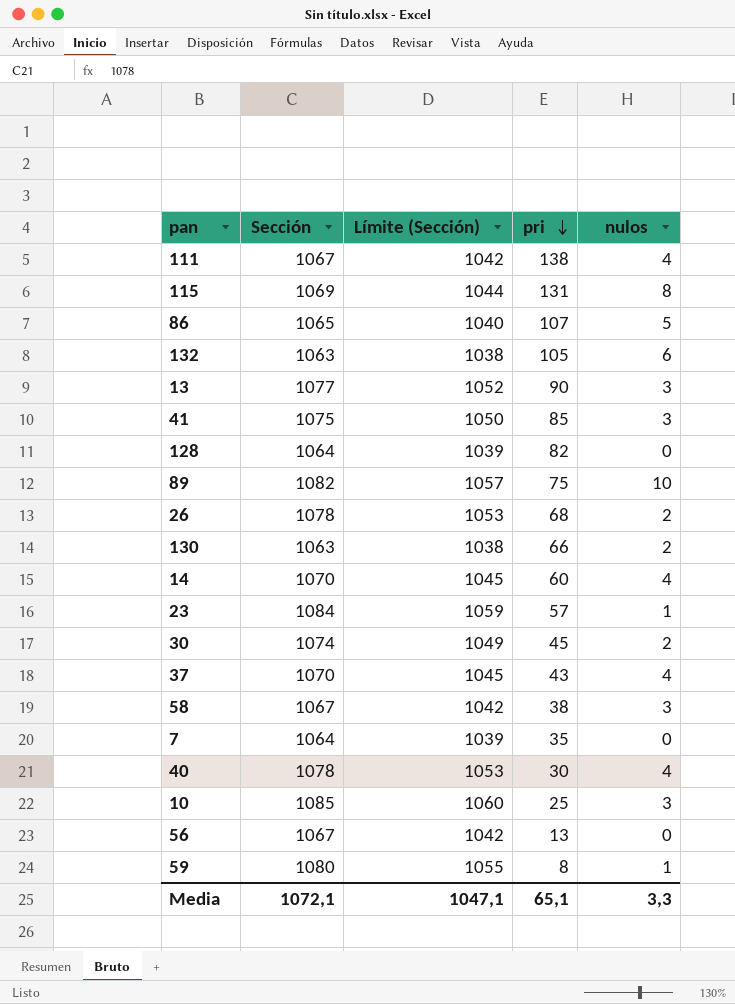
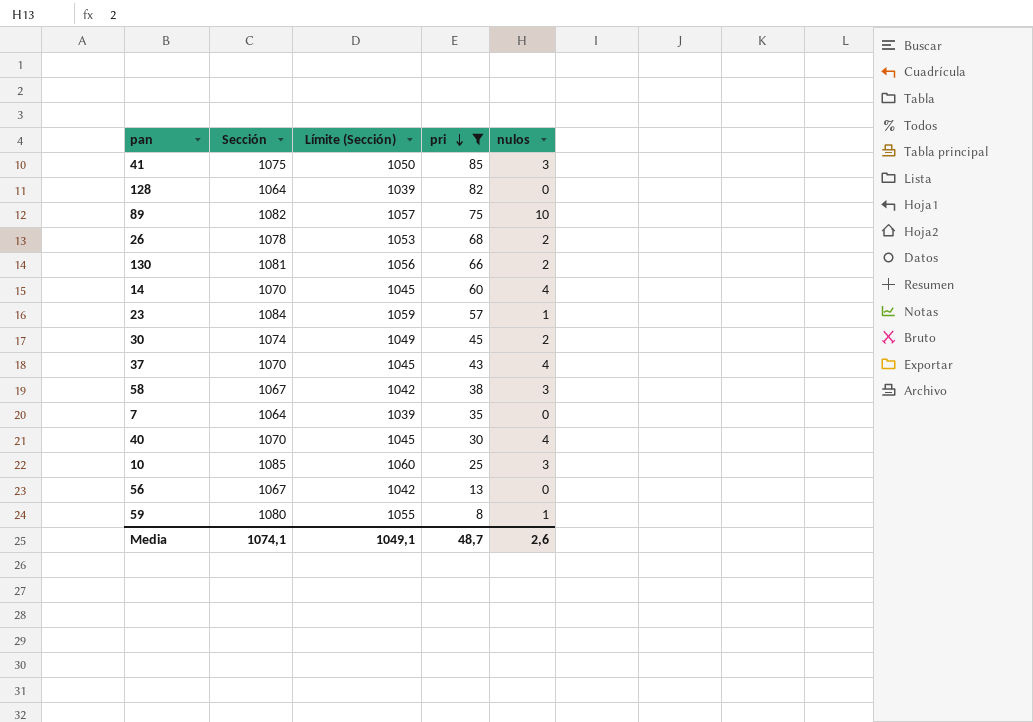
filter: none -> pri <= 85
130 | Sección: 1063 -> 1081
130 | Límite (Sección): 1038 -> 1056
40 | Sección: 1078 -> 1070
40 | Límite (Sección): 1053 -> 1045
Media | Sección: 1072,1 -> 1074,1
Media | Límite (Sección): 1047,1 -> 1049,1
Media | pri: 65,1 -> 48,7
Media | nulos: 3,3 -> 2,6

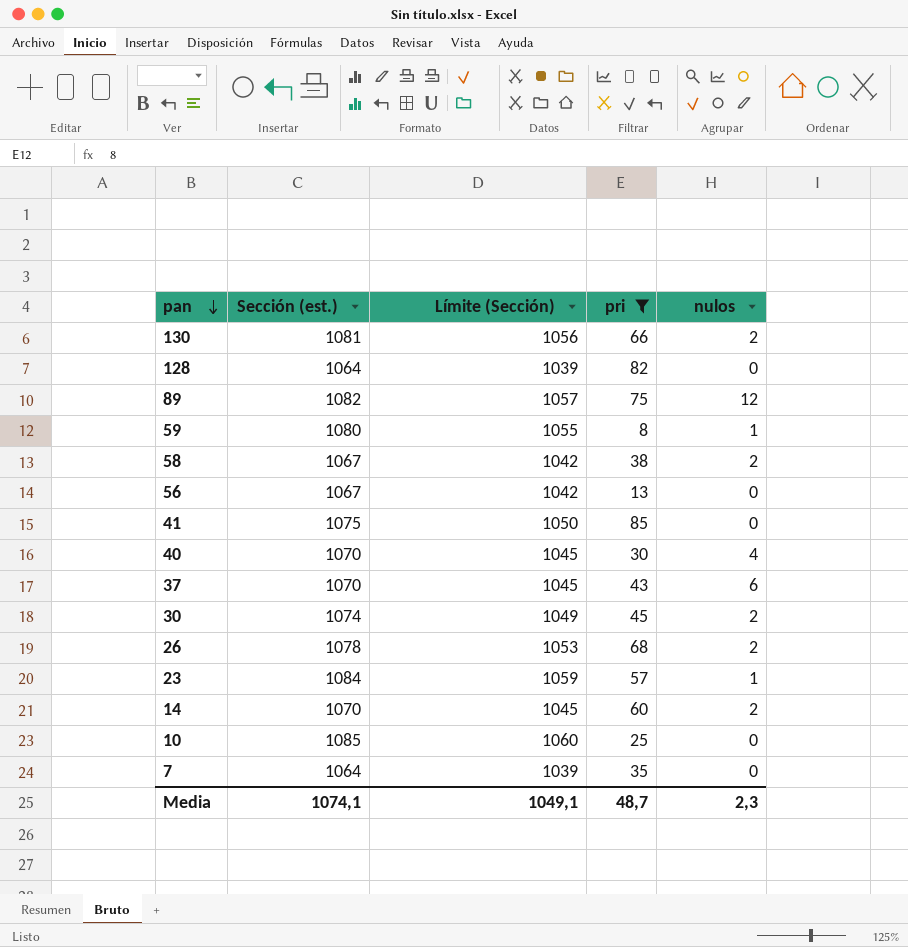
row order: pri descending -> pan descending
column name: Sección -> Sección (est.)
89 | nulos: 10 -> 12
58 | nulos: 3 -> 2
41 | nulos: 3 -> 0
37 | nulos: 4 -> 6
14 | nulos: 4 -> 2
10 | nulos: 3 -> 0
Media | nulos: 2,6 -> 2,3

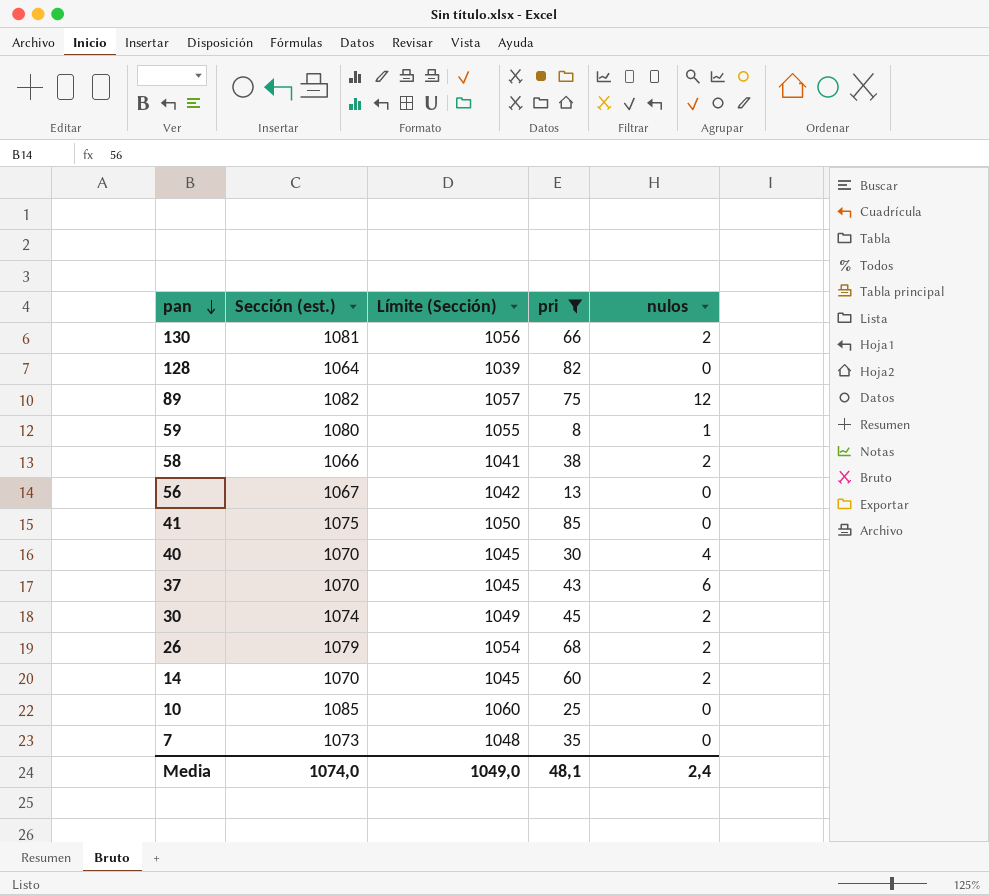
row 23: 1084 | 1059 | 57 | 1 -> none
58 | Sección (est.): 1067 -> 1066
58 | Límite (Sección): 1042 -> 1041
26 | Sección (est.): 1078 -> 1079
26 | Límite (Sección): 1053 -> 1054
7 | Sección (est.): 1064 -> 1073
7 | Límite (Sección): 1039 -> 1048
Media | Sección (est.): 1074,1 -> 1074,0
Media | Límite (Sección): 1049,1 -> 1049,0
Media | pri: 48,7 -> 48,1
Media | nulos: 2,3 -> 2,4

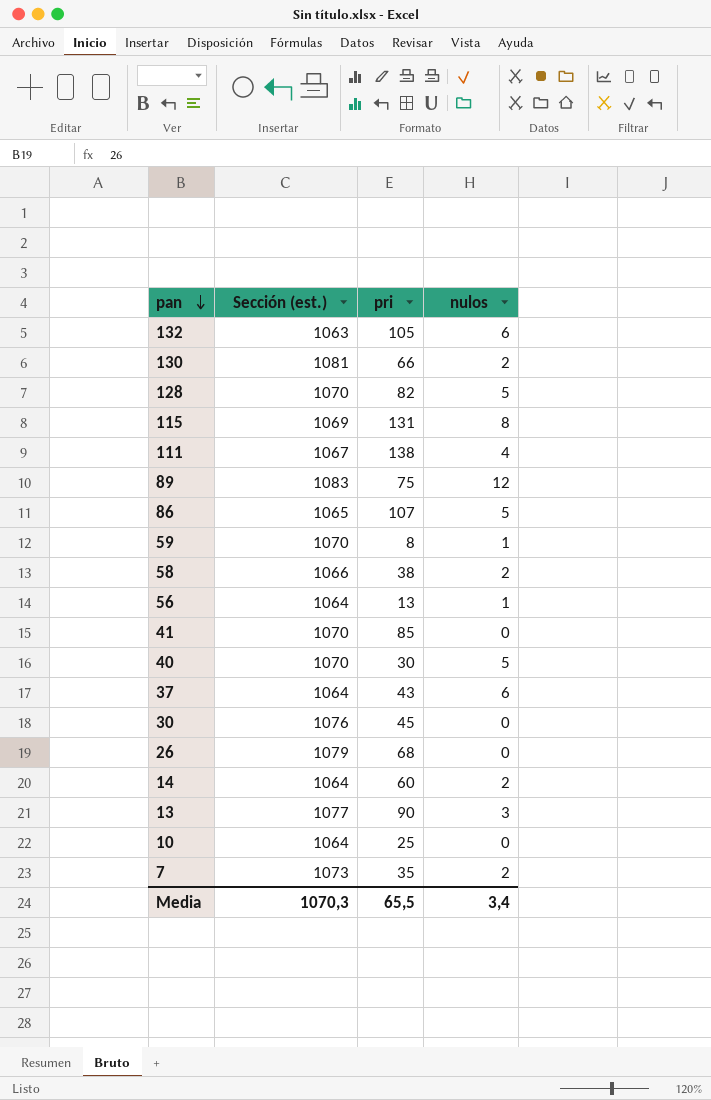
filter: pri <= 85 -> none
column Límite (Sección) | formula: [Sección (est.)] - 25 -> none
128 | Sección (est.): 1064 -> 1070
128 | nulos: 0 -> 5
89 | Sección (est.): 1082 -> 1083
59 | Sección (est.): 1080 -> 1070
56 | Sección (est.): 1067 -> 1064
56 | nulos: 0 -> 1
41 | Sección (est.): 1075 -> 1070
40 | nulos: 4 -> 5
37 | Sección (est.): 1070 -> 1064
30 | Sección (est.): 1074 -> 1076
30 | nulos: 2 -> 0
26 | nulos: 2 -> 0
14 | Sección (est.): 1070 -> 1064
10 | Sección (est.): 1085 -> 1064
7 | nulos: 0 -> 2
Media | Sección (est.): 1074,0 -> 1070,3
Media | pri: 48,1 -> 65,5
Media | nulos: 2,4 -> 3,4

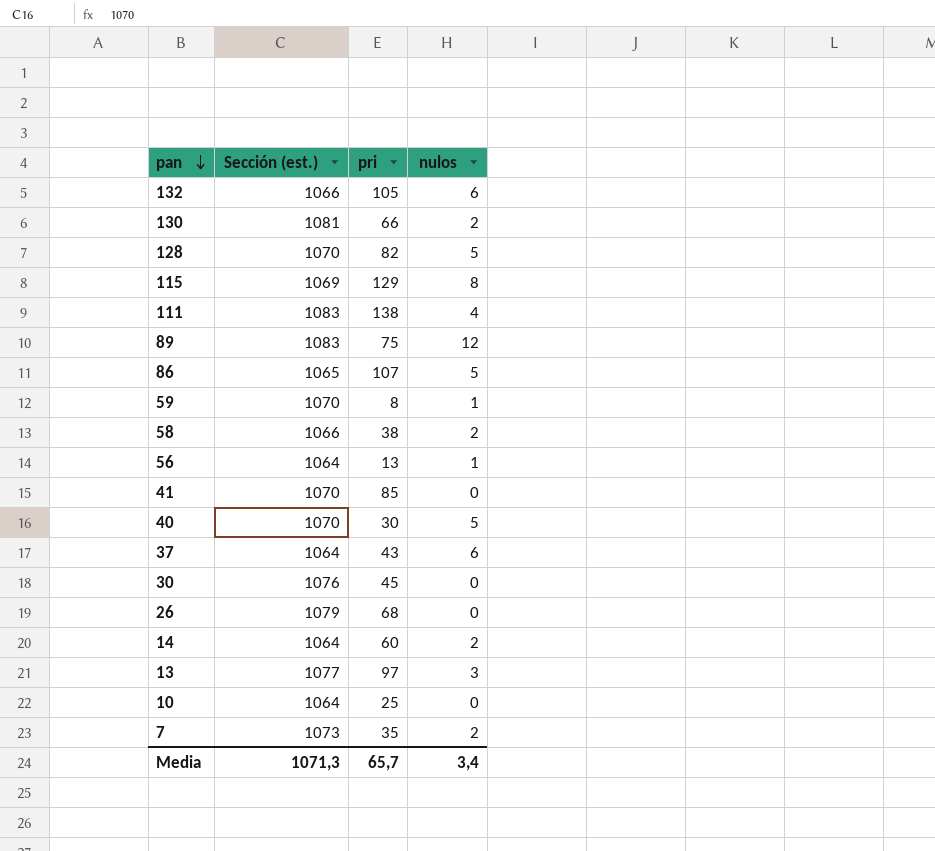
132 | Sección (est.): 1063 -> 1066
115 | pri: 131 -> 129
111 | Sección (est.): 1067 -> 1083
13 | pri: 90 -> 97
Media | Sección (est.): 1070,3 -> 1071,3
Media | pri: 65,5 -> 65,7

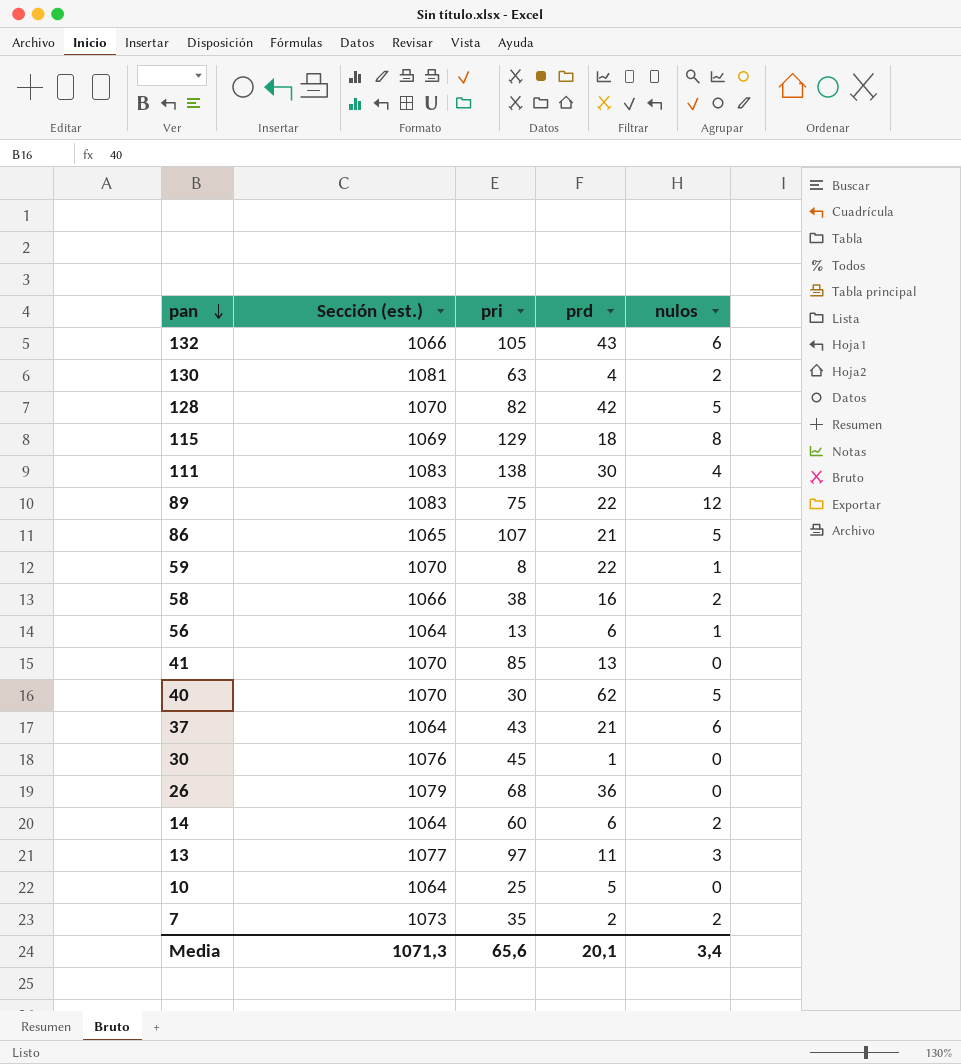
column prd | position: none -> 4
130 | pri: 66 -> 63
Media | pri: 65,7 -> 65,6

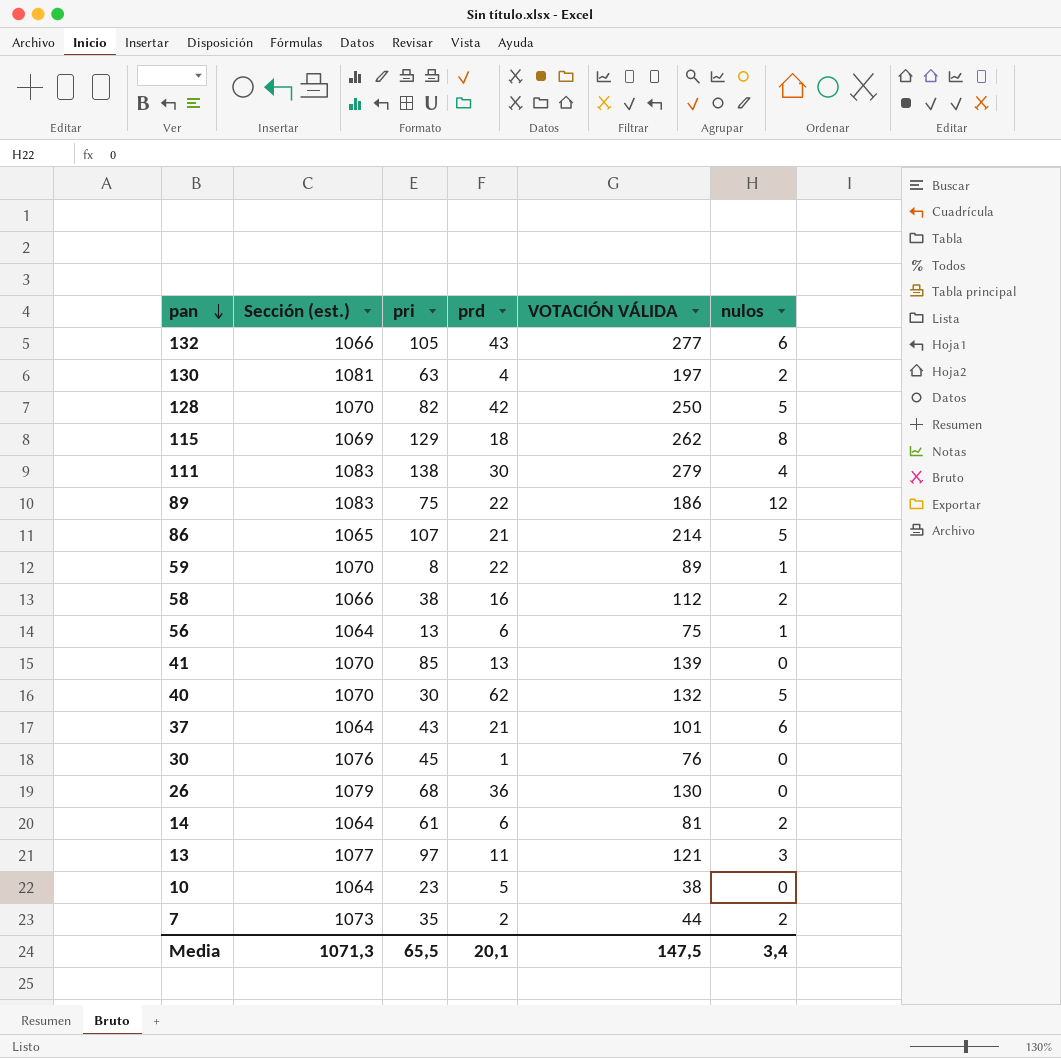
column VOTACIÓN VÁLIDA | position: none -> 5
14 | pri: 60 -> 61
10 | pri: 25 -> 23
Media | pri: 65,6 -> 65,5

